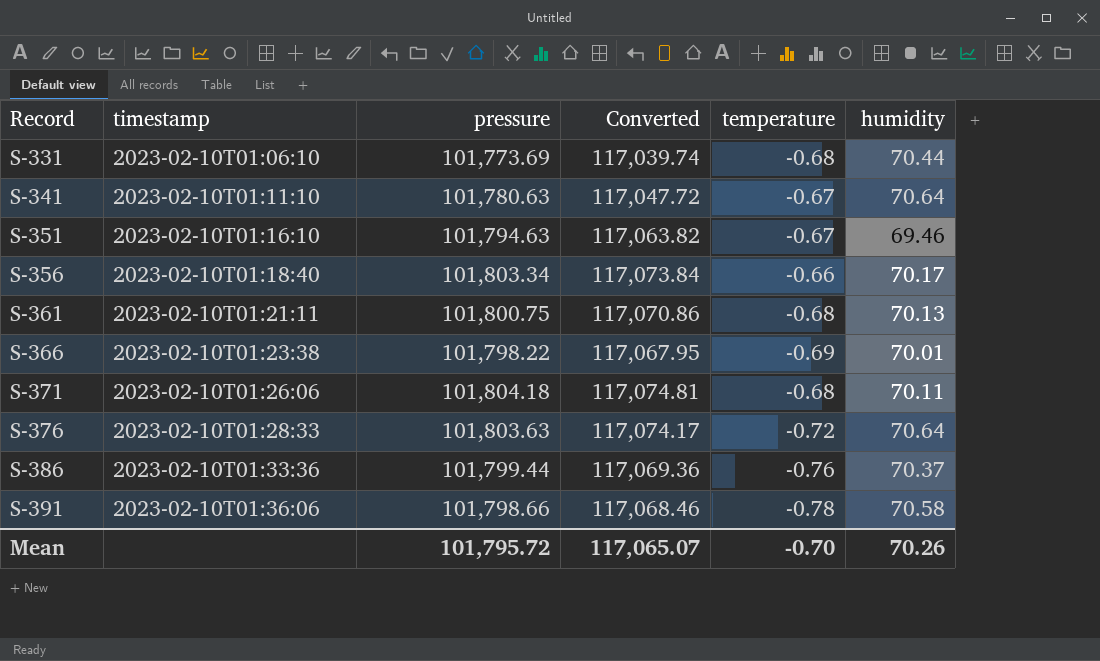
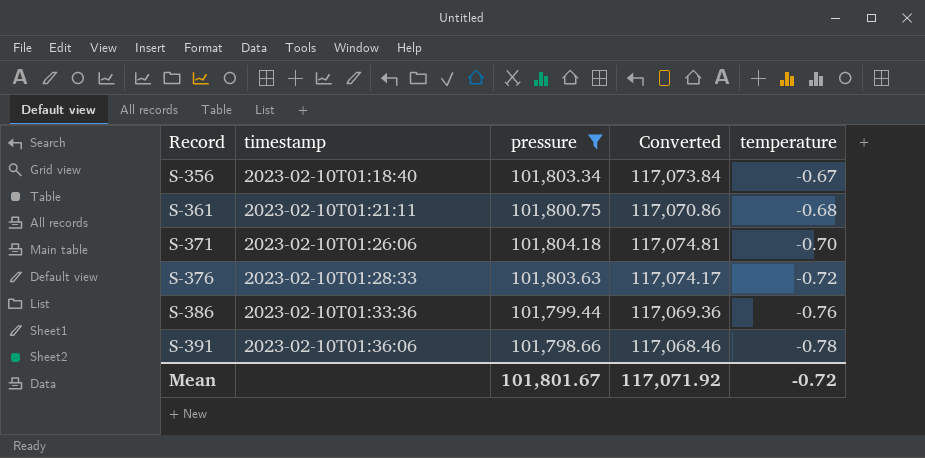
filter: none -> pressure >= 101,798.66
column humidity | position: 6 -> none
S-356 | temperature: -0.66 -> -0.67
S-371 | temperature: -0.68 -> -0.70
Mean | pressure: 101,795.72 -> 101,801.67
Mean | Converted: 117,065.07 -> 117,071.92
Mean | temperature: -0.70 -> -0.72

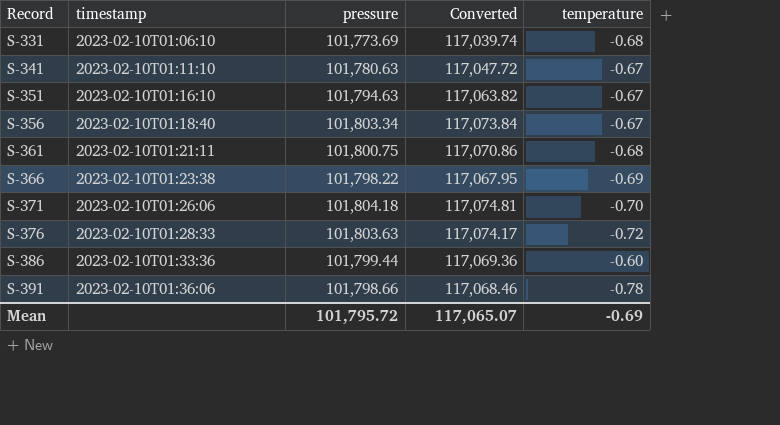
filter: pressure >= 101,798.66 -> none
S-386 | temperature: -0.76 -> -0.60
Mean | pressure: 101,801.67 -> 101,795.72
Mean | Converted: 117,071.92 -> 117,065.07
Mean | temperature: -0.72 -> -0.69

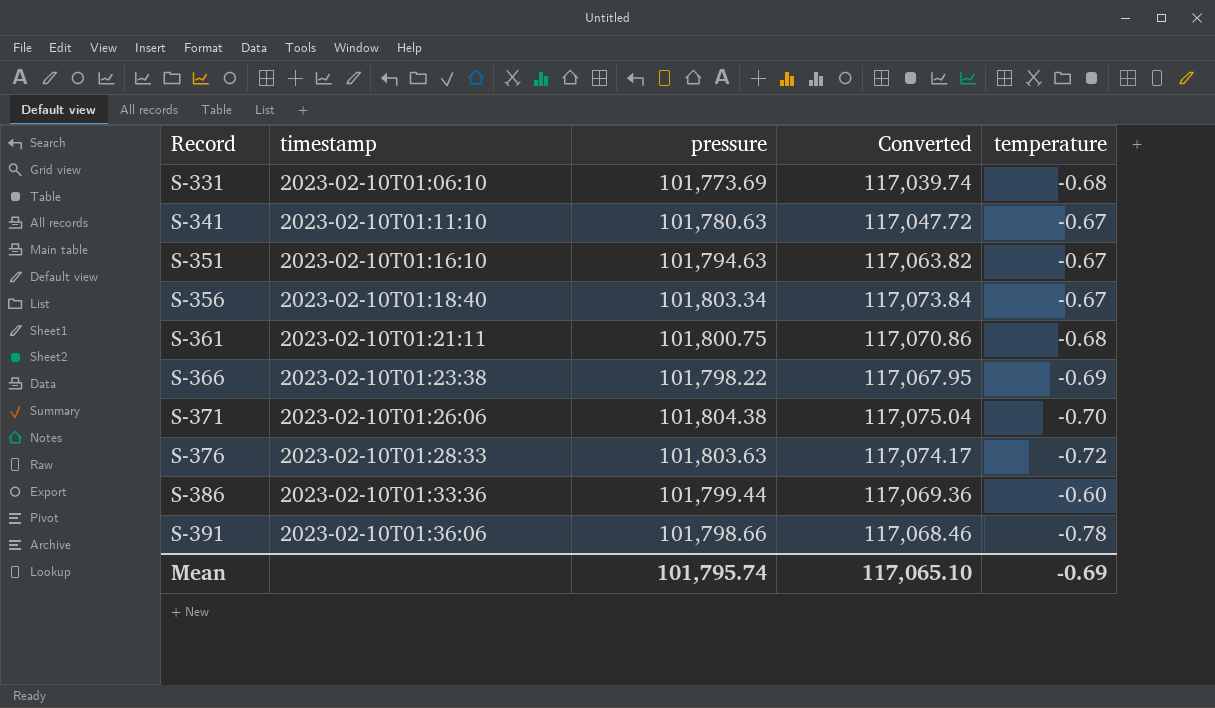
S-371 | pressure: 101,804.18 -> 101,804.38
S-371 | Converted: 117,074.81 -> 117,075.04
Mean | pressure: 101,795.72 -> 101,795.74
Mean | Converted: 117,065.07 -> 117,065.10

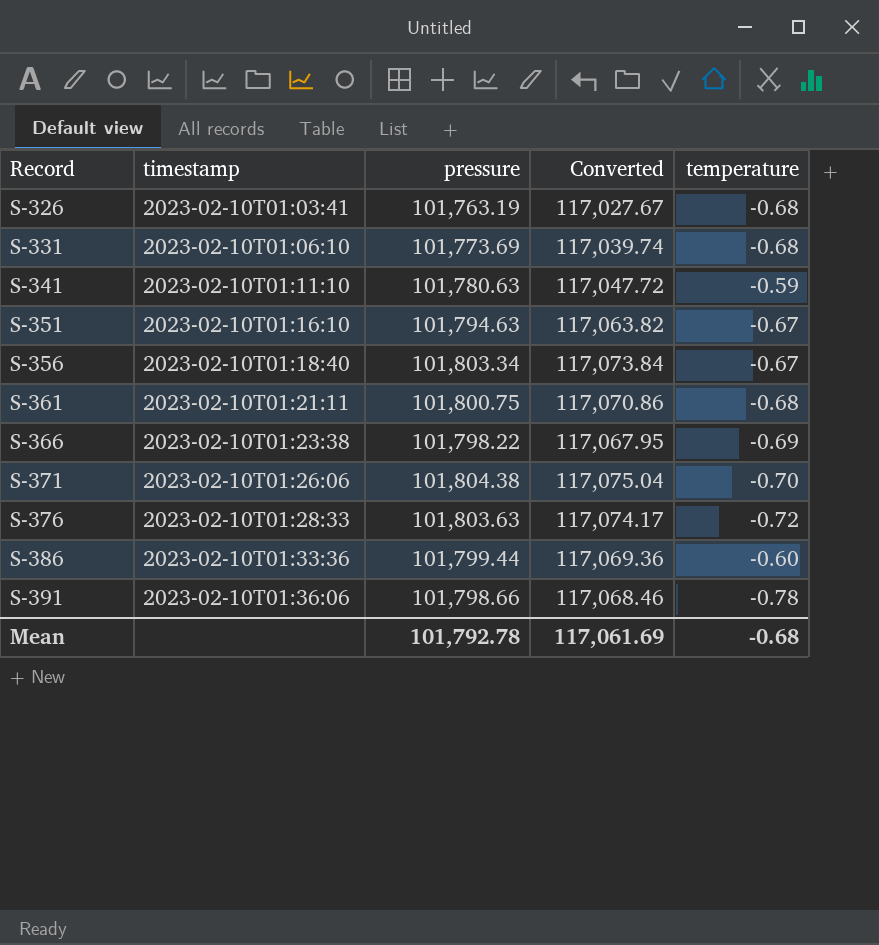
row S-326: none -> 2023-02-10T01:03:41 | 101,763.19 | 117,027.67 | -0.68
S-341 | temperature: -0.67 -> -0.59
Mean | pressure: 101,795.74 -> 101,792.78
Mean | Converted: 117,065.10 -> 117,061.69
Mean | temperature: -0.69 -> -0.68

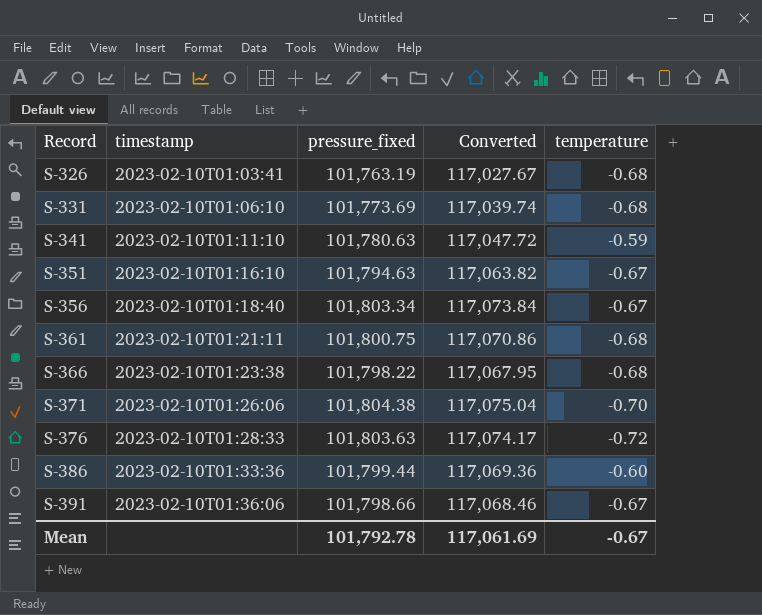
column name: pressure -> pressure_fixed
S-366 | temperature: -0.69 -> -0.68
S-391 | temperature: -0.78 -> -0.67
Mean | temperature: -0.68 -> -0.67

